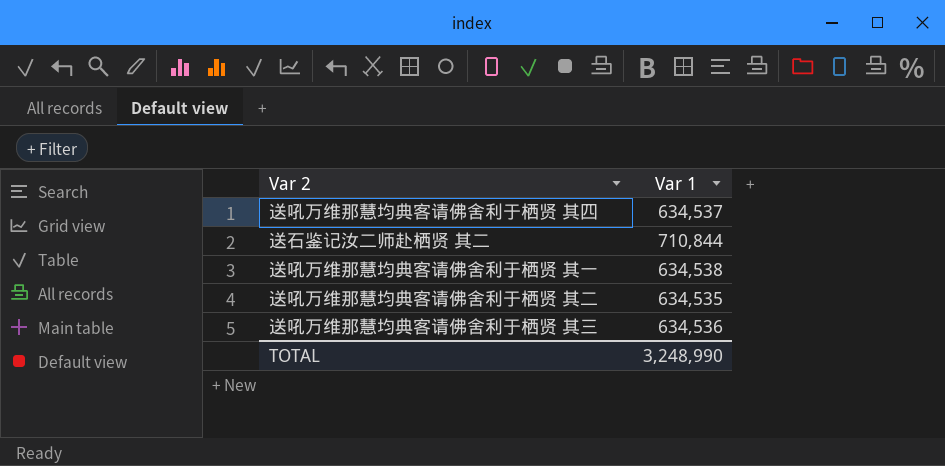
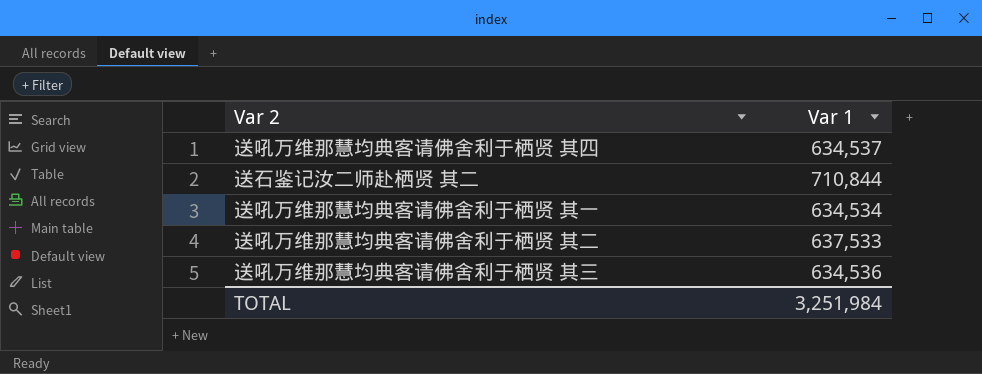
送吼万维那慧均典客请佛舍利于栖贤 其一 | Var 1: 634,538 -> 634,534
送吼万维那慧均典客请佛舍利于栖贤 其二 | Var 1: 634,535 -> 637,533
TOTAL | Var 1: 3,248,990 -> 3,251,984

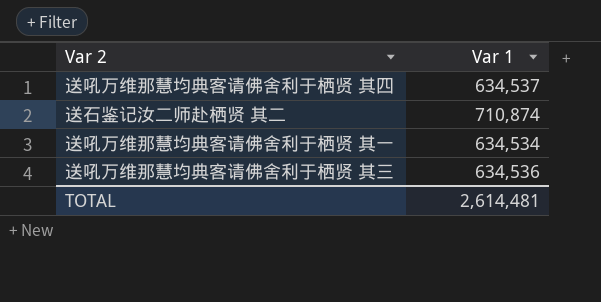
row 送吼万维那慧均典客请佛舍利于栖贤 其二: 637,533 -> none
送石鉴记汝二师赴栖贤 其二 | Var 1: 710,844 -> 710,874
TOTAL | Var 1: 3,251,984 -> 2,614,481

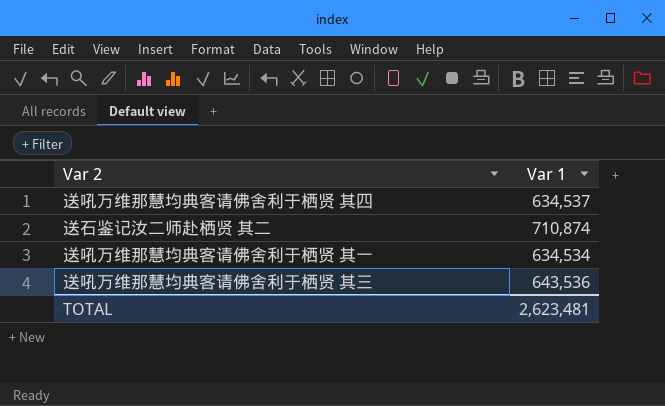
送吼万维那慧均典客请佛舍利于栖贤 其三 | Var 1: 634,536 -> 643,536
TOTAL | Var 1: 2,614,481 -> 2,623,481

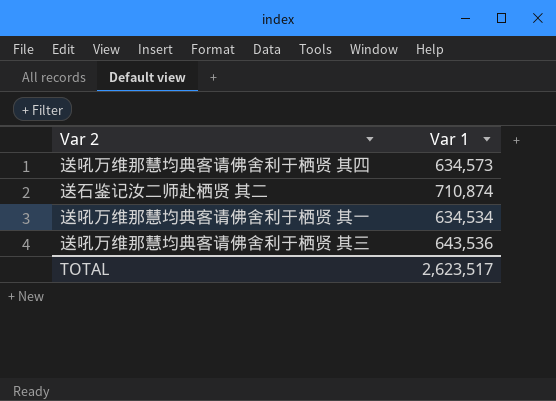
送吼万维那慧均典客请佛舍利于栖贤 其四 | Var 1: 634,537 -> 634,573
TOTAL | Var 1: 2,623,481 -> 2,623,517

